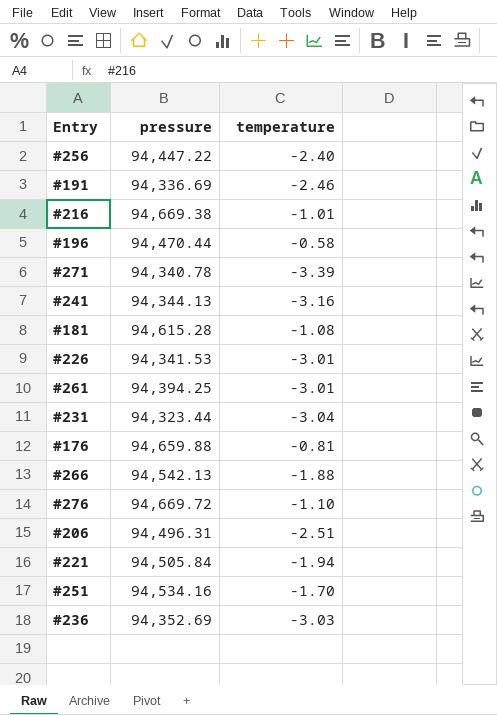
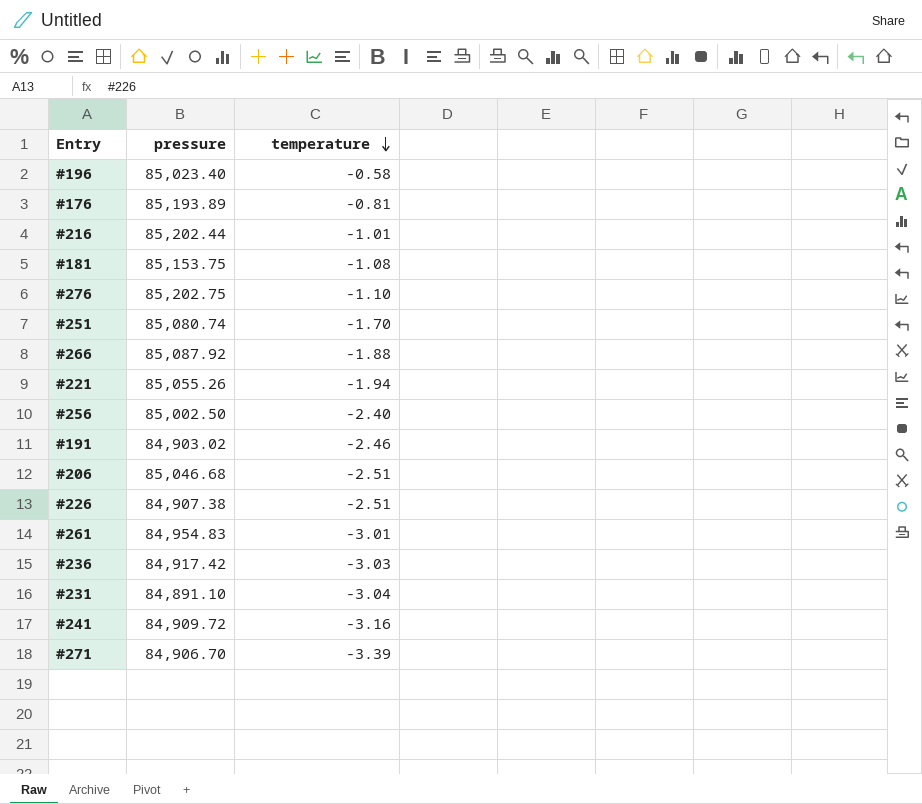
row order: none -> temperature descending
#196 | pressure: 94,470.44 -> 85,023.40
#176 | pressure: 94,659.88 -> 85,193.89
#216 | pressure: 94,669.38 -> 85,202.44
#181 | pressure: 94,615.28 -> 85,153.75
#276 | pressure: 94,669.72 -> 85,202.75
#251 | pressure: 94,534.16 -> 85,080.74
#266 | pressure: 94,542.13 -> 85,087.92
#221 | pressure: 94,505.84 -> 85,055.26
#256 | pressure: 94,447.22 -> 85,002.50
#191 | pressure: 94,336.69 -> 84,903.02
#206 | pressure: 94,496.31 -> 85,046.68
#226 | pressure: 94,341.53 -> 84,907.38
#226 | temperature: -3.01 -> -2.51
#261 | pressure: 94,394.25 -> 84,954.83
#236 | pressure: 94,352.69 -> 84,917.42
#231 | pressure: 94,323.44 -> 84,891.10
#241 | pressure: 94,344.13 -> 84,909.72
#271 | pressure: 94,340.78 -> 84,906.70

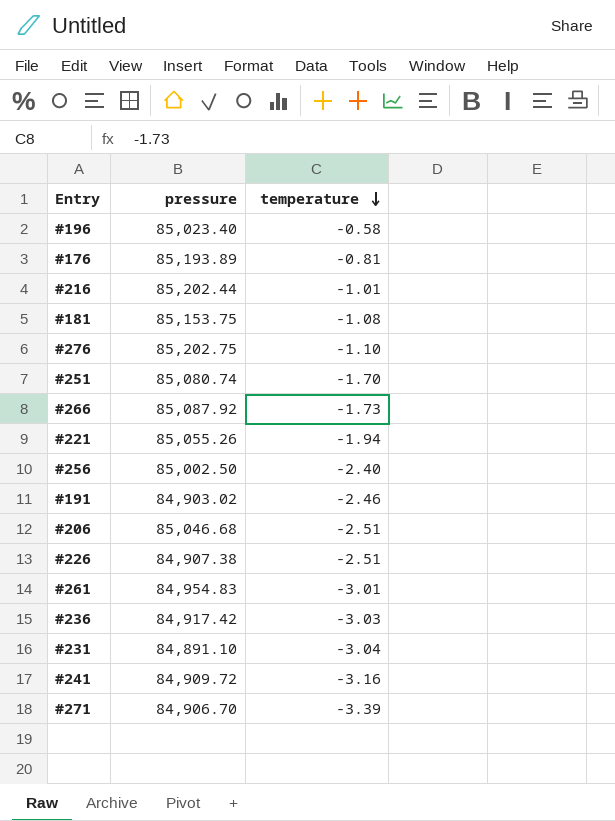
#266 | temperature: -1.88 -> -1.73

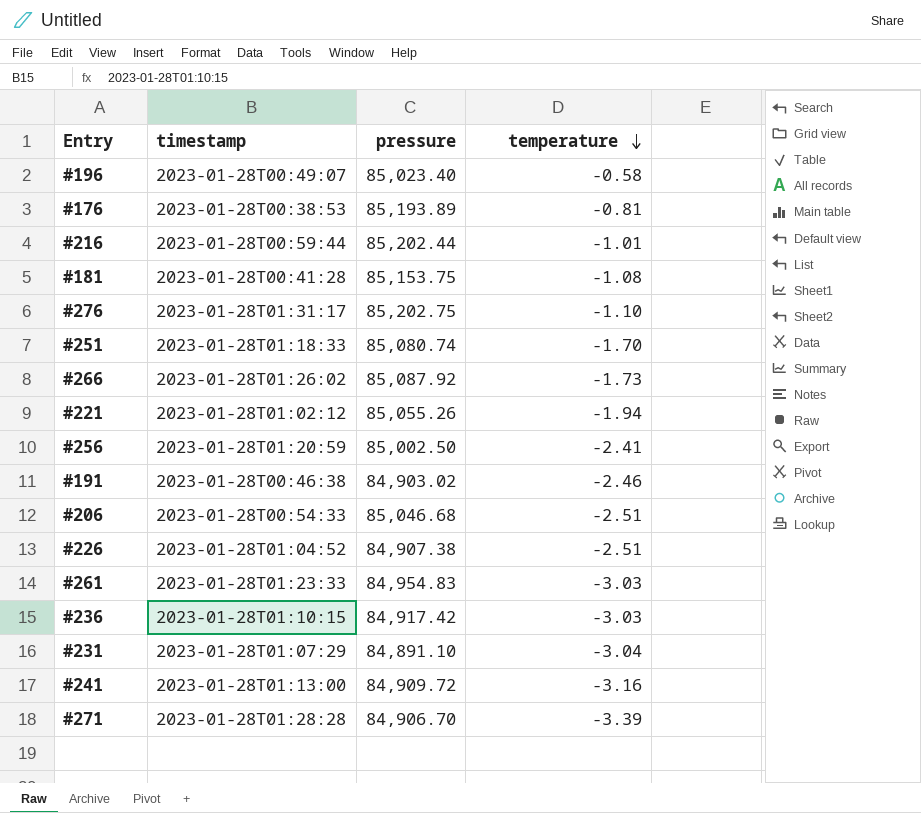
column timestamp | position: none -> 2
#256 | temperature: -2.40 -> -2.41
#261 | temperature: -3.01 -> -3.03

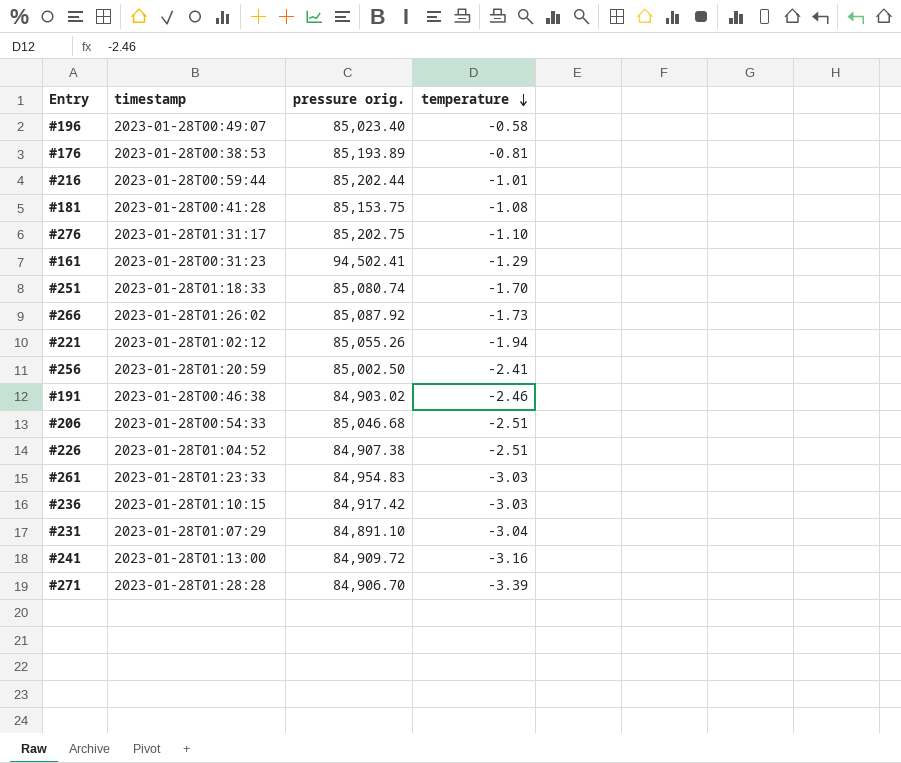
column name: pressure -> pressure orig.
row #161: none -> 2023-01-28T00:31:23 | 94,502.41 | -1.29

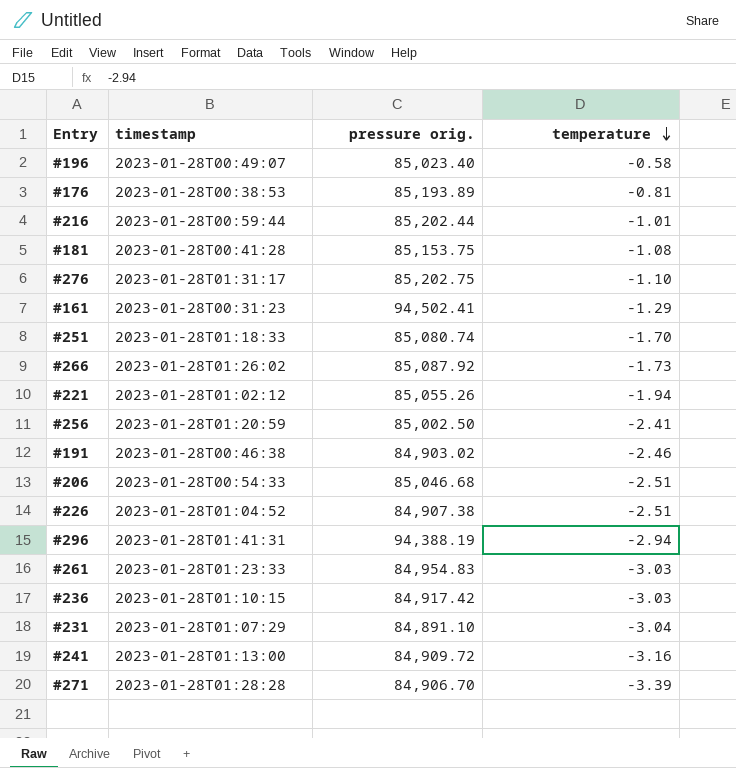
row #296: none -> 2023-01-28T01:41:31 | 94,388.19 | -2.94

